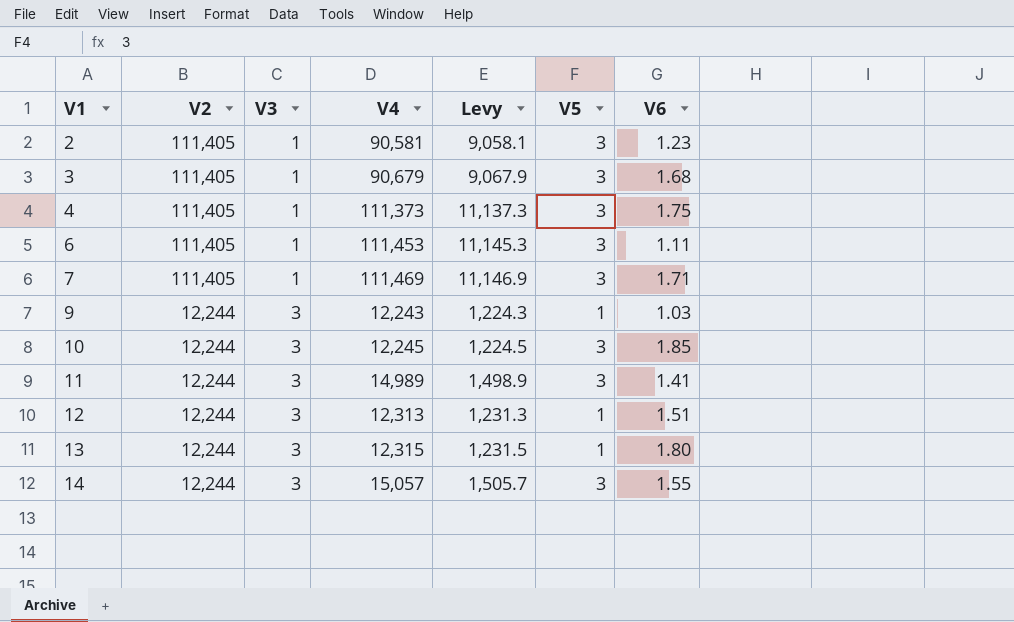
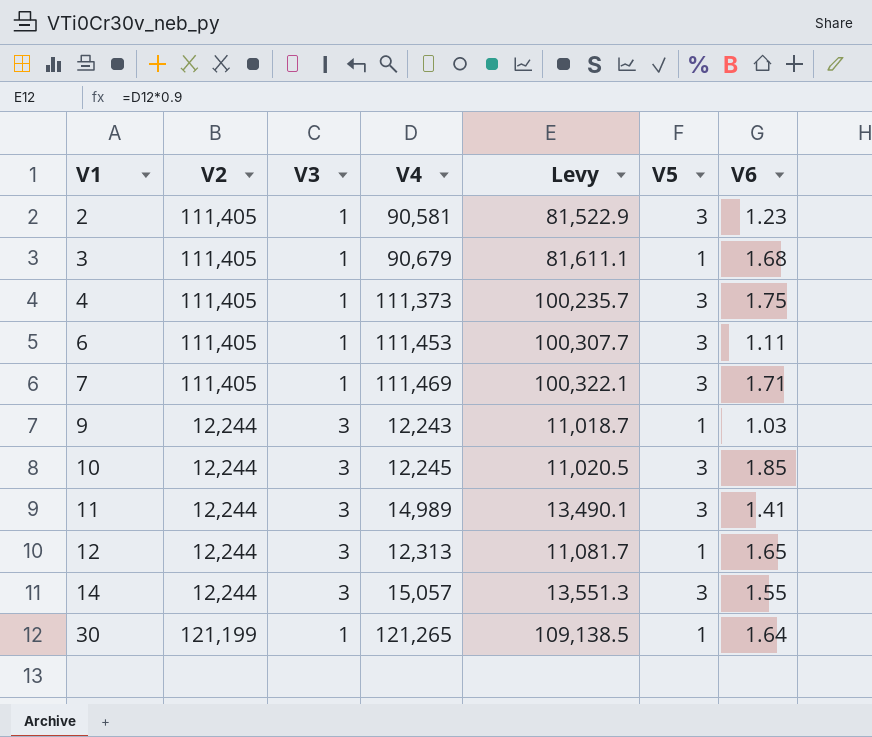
column Levy | formula: [V4] * 0.1 -> [V4] * 0.9
row 13: 12,244 | 3 | 12,315 | 1,231.5 | 1 | 1.80 -> none
3 | V5: 3 -> 1
12 | V6: 1.51 -> 1.65
row 30: none -> 121,199 | 1 | 121,265 | 109,138.5 | 1 | 1.64

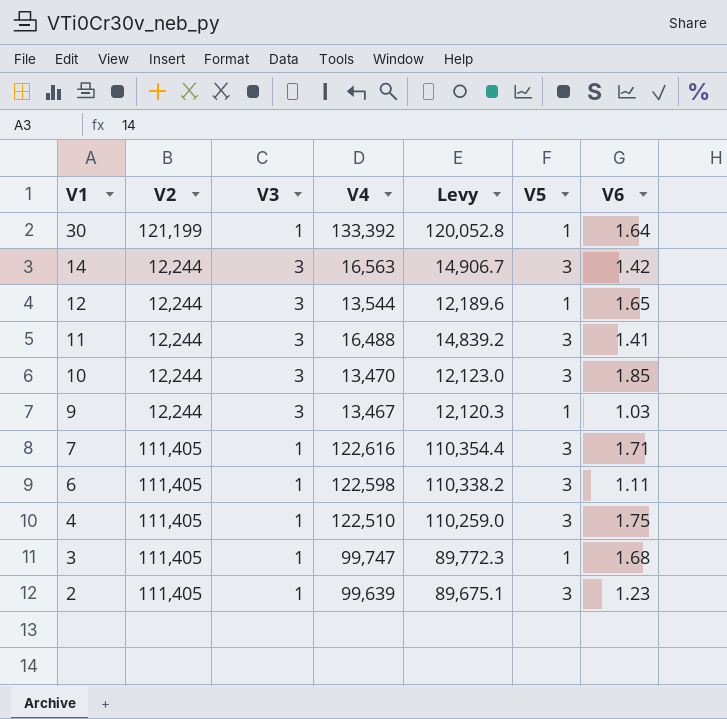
row order: V1 ascending -> V1 descending
30 | V4: 121,265 -> 133,392
30 | Levy: 109,138.5 -> 120,052.8
14 | V4: 15,057 -> 16,563
14 | Levy: 13,551.3 -> 14,906.7
14 | V6: 1.55 -> 1.42
12 | V4: 12,313 -> 13,544
12 | Levy: 11,081.7 -> 12,189.6
11 | V4: 14,989 -> 16,488
11 | Levy: 13,490.1 -> 14,839.2
10 | V4: 12,245 -> 13,470
10 | Levy: 11,020.5 -> 12,123.0
9 | V4: 12,243 -> 13,467
9 | Levy: 11,018.7 -> 12,120.3
7 | V4: 111,469 -> 122,616
7 | Levy: 100,322.1 -> 110,354.4
6 | V4: 111,453 -> 122,598
6 | Levy: 100,307.7 -> 110,338.2
4 | V4: 111,373 -> 122,510
4 | Levy: 100,235.7 -> 110,259.0
3 | V4: 90,679 -> 99,747
3 | Levy: 81,611.1 -> 89,772.3
2 | V4: 90,581 -> 99,639
2 | Levy: 81,522.9 -> 89,675.1

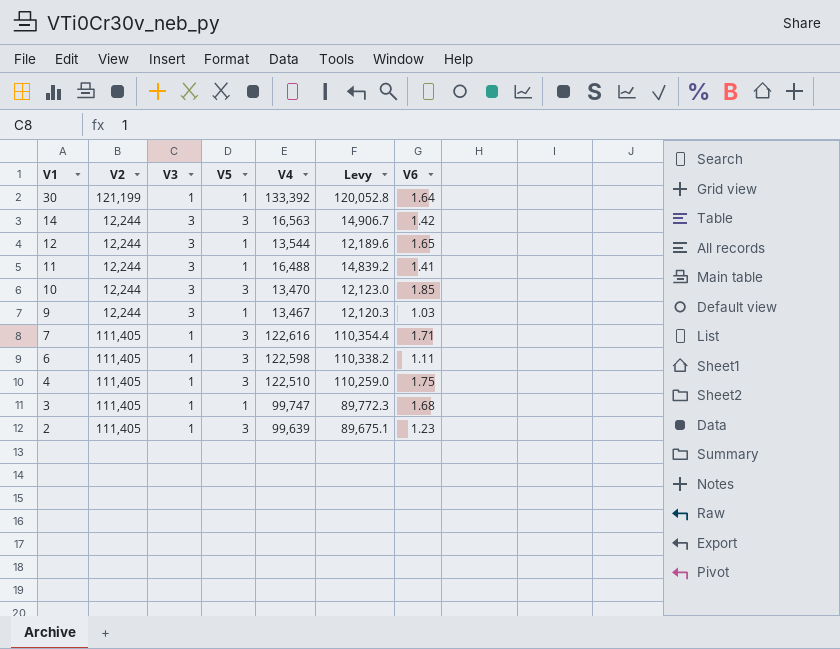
column V5 | position: 6 -> 4
11 | V5: 3 -> 1

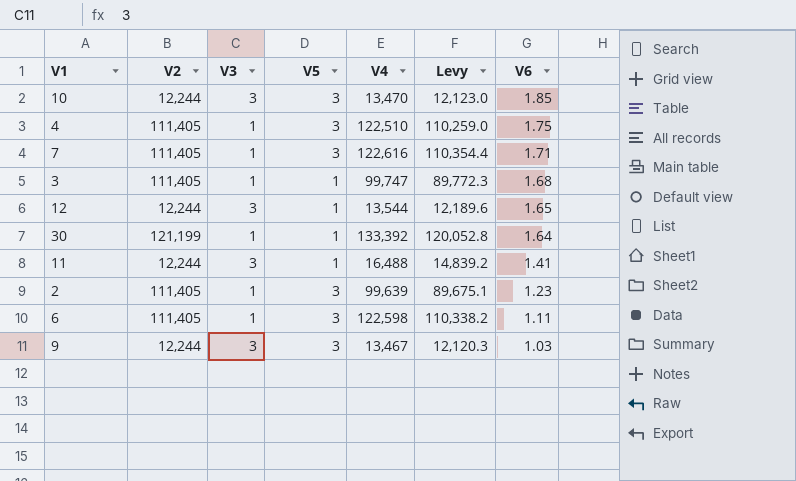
row order: V1 descending -> V6 descending
row 14: 12,244 | 3 | 3 | 16,563 | 14,906.7 | 1.42 -> none
9 | V5: 1 -> 3

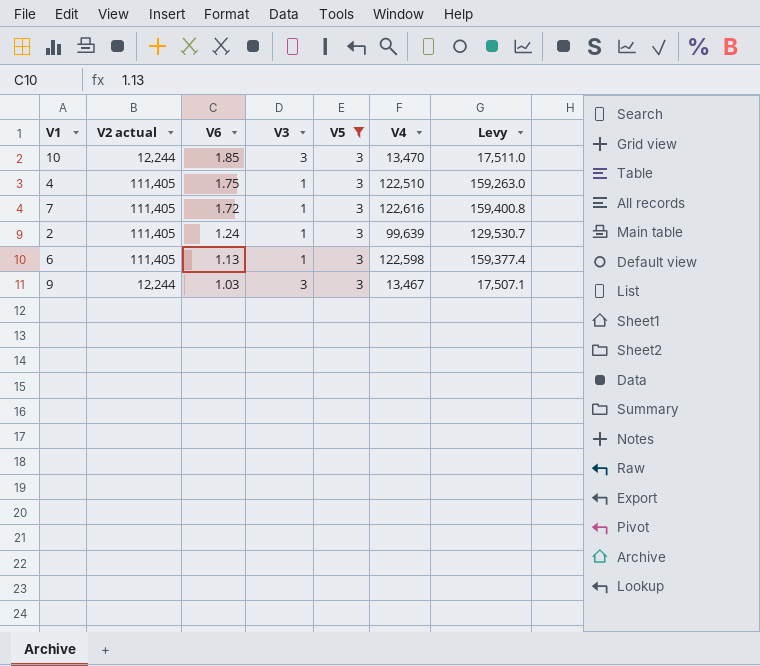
filter: none -> V5 = 3
column name: V2 -> V2 actual
column V6 | position: 7 -> 3
column Levy | formula: [V4] * 0.9 -> [V4] * 1.3
7 | V6: 1.71 -> 1.72
2 | V6: 1.23 -> 1.24
6 | V6: 1.11 -> 1.13

